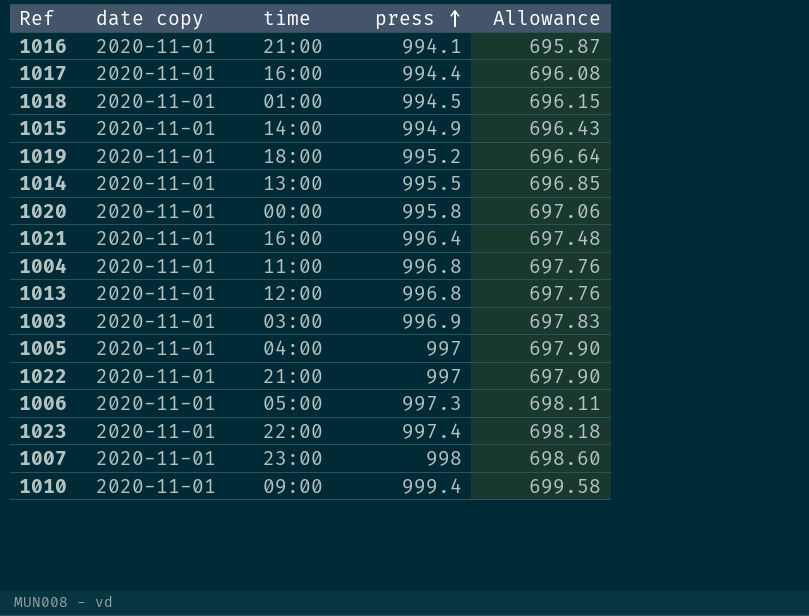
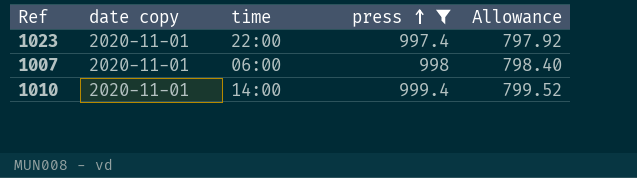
filter: none -> press >= 997.4
column Allowance | formula: [press] * 0.7 -> [press] * 0.8
1007 | time: 23:00 -> 06:00
1010 | time: 09:00 -> 14:00

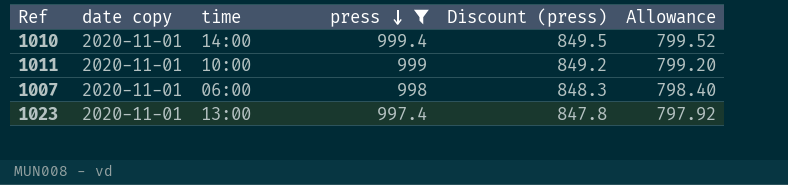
row order: press ascending -> press descending
column Discount (press) | formula: none -> [press] * 0.85
row 1011: none -> 2020-11-01 | 10:00 | 999 | 849.2 | 799.20
1023 | time: 22:00 -> 13:00

